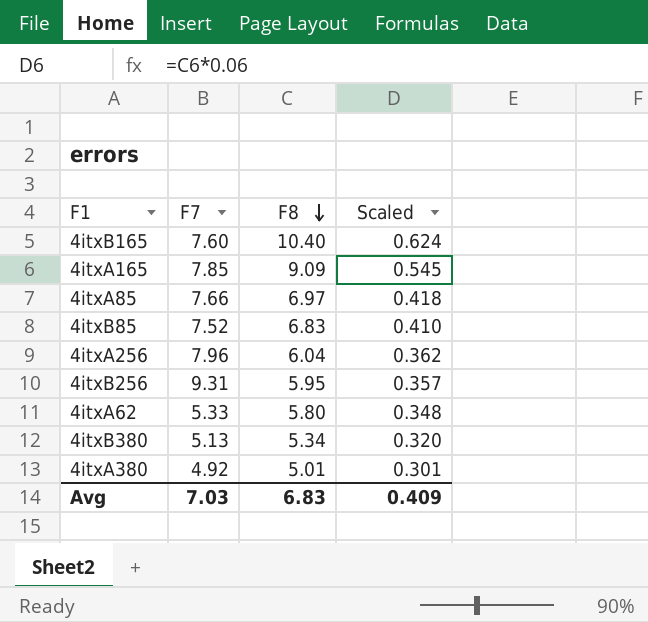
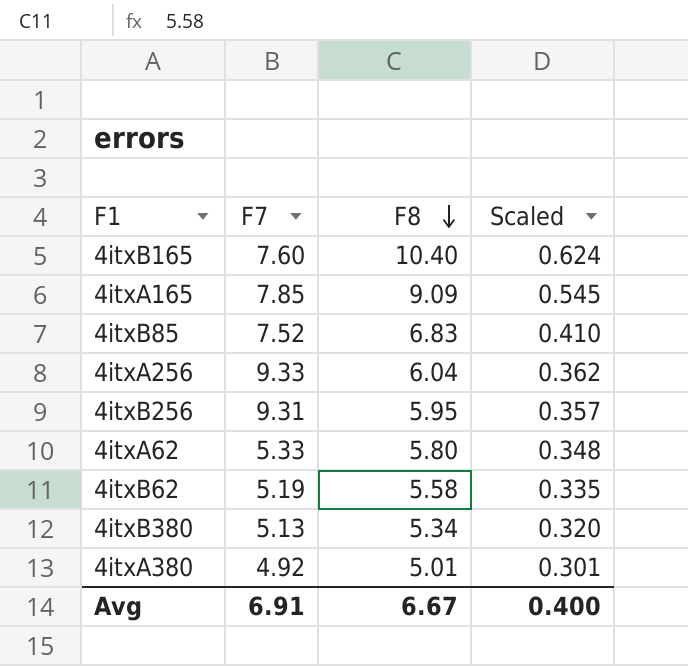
row 4itxA85: 7.66 | 6.97 | 0.418 -> none
4itxA256 | F7: 7.96 -> 9.33
row 4itxB62: none -> 5.19 | 5.58 | 0.335
Avg | F7: 7.03 -> 6.91
Avg | F8: 6.83 -> 6.67
Avg | Scaled: 0.409 -> 0.400

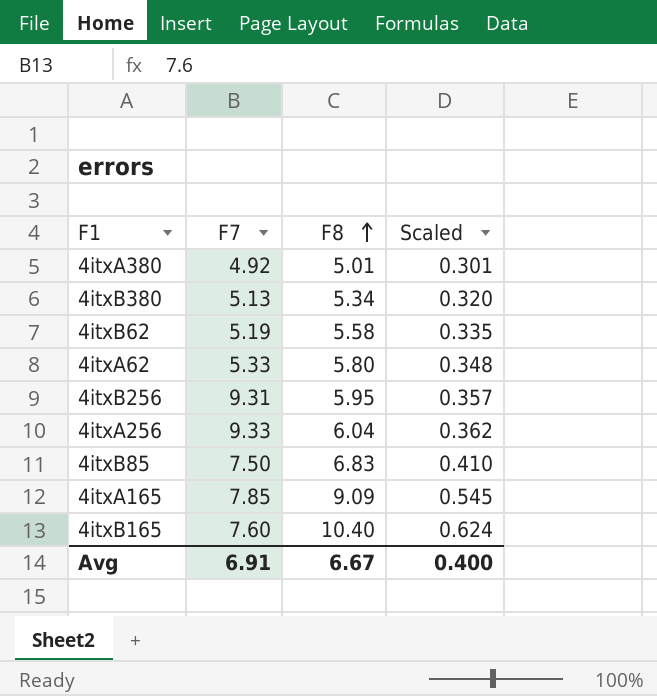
row order: F8 descending -> F8 ascending
4itxB85 | F7: 7.52 -> 7.50

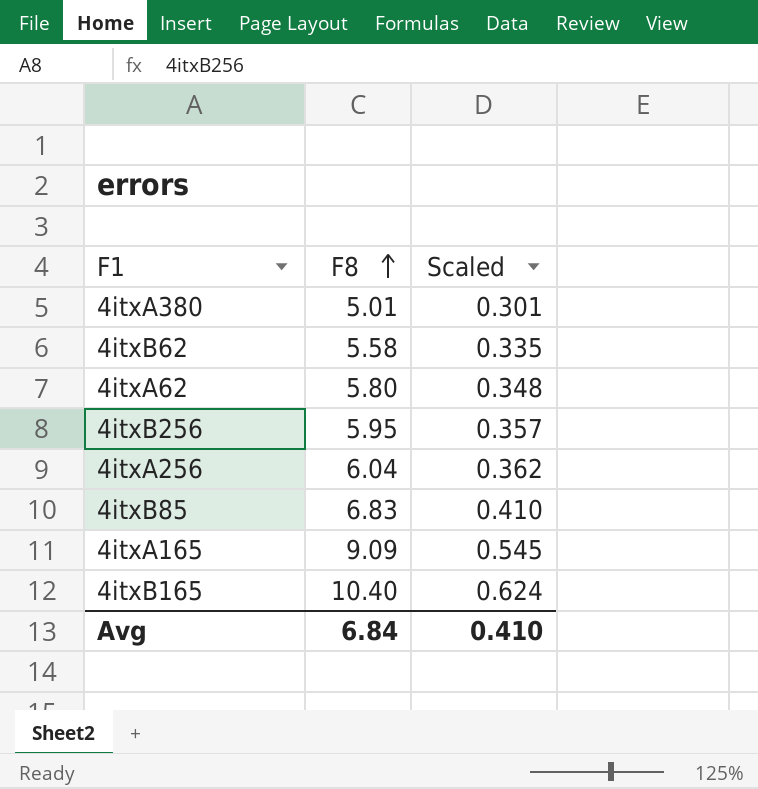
column F7 | position: 2 -> none
row 4itxB380: 5.13 | 5.34 | 0.320 -> none
Avg | F8: 6.67 -> 6.84
Avg | Scaled: 0.400 -> 0.410

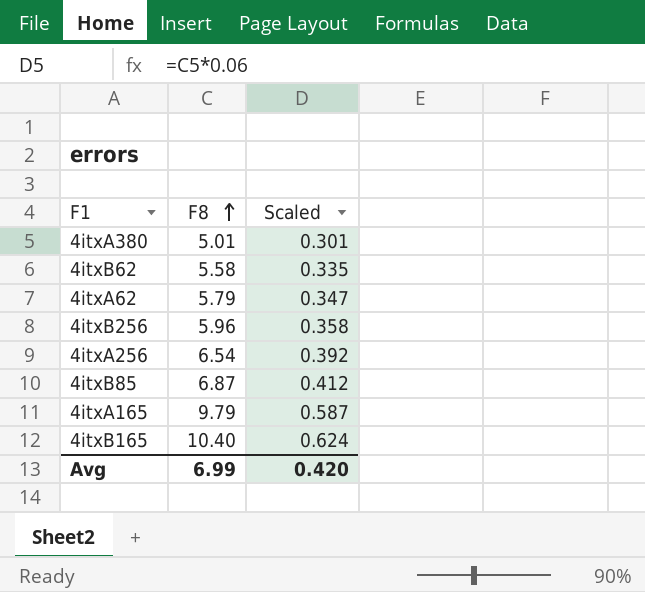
4itxA62 | F8: 5.80 -> 5.79
4itxA62 | Scaled: 0.348 -> 0.347
4itxB256 | F8: 5.95 -> 5.96
4itxB256 | Scaled: 0.357 -> 0.358
4itxA256 | F8: 6.04 -> 6.54
4itxA256 | Scaled: 0.362 -> 0.392
4itxB85 | F8: 6.83 -> 6.87
4itxB85 | Scaled: 0.410 -> 0.412
4itxA165 | F8: 9.09 -> 9.79
4itxA165 | Scaled: 0.545 -> 0.587
Avg | F8: 6.84 -> 6.99
Avg | Scaled: 0.410 -> 0.420

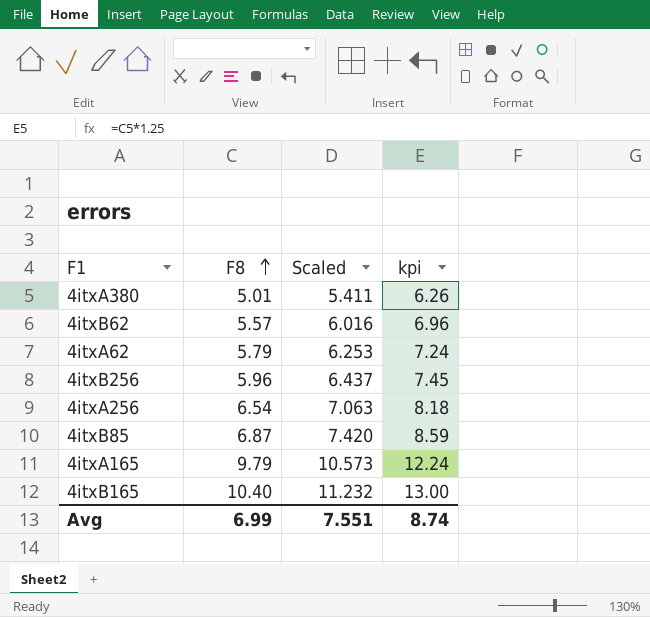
column Scaled | formula: [F8] * 0.06 -> [F8] * 1.08
column kpi | formula: none -> [F8] * 1.25
4itxB62 | F8: 5.58 -> 5.57
Avg | Scaled: 0.420 -> 7.551

